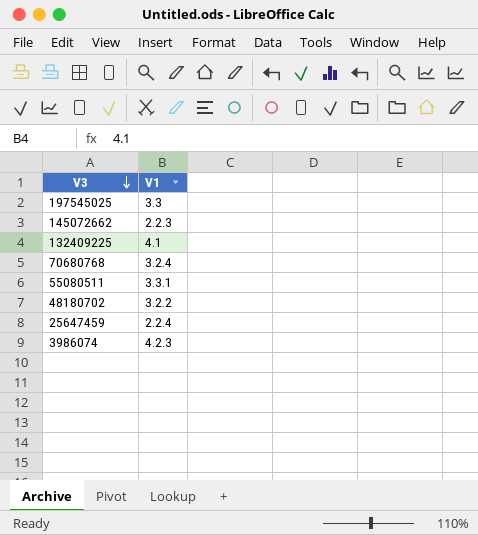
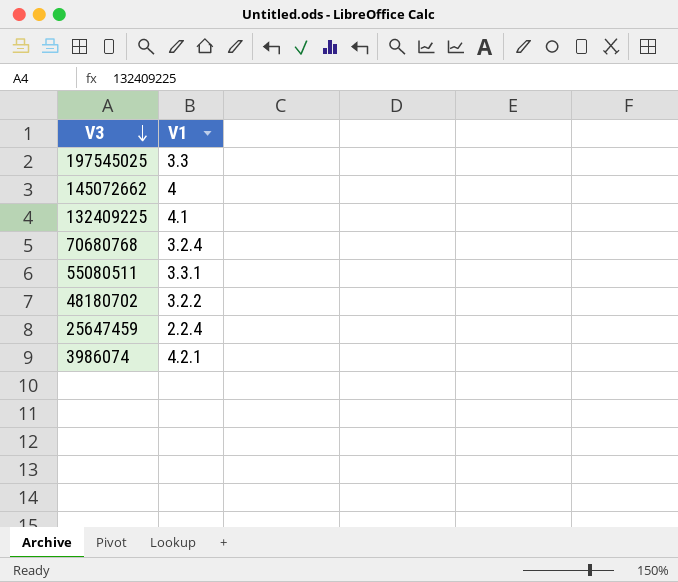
145072662 | V1: 2.2.3 -> 4
3986074 | V1: 4.2.3 -> 4.2.1

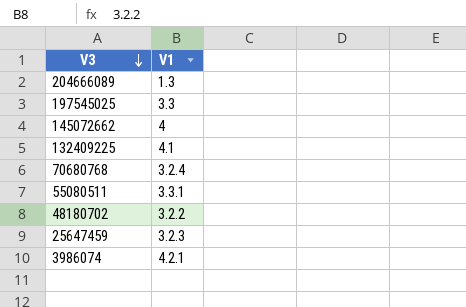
row 204666089: none -> 1.3
25647459 | V1: 2.2.4 -> 3.2.3

